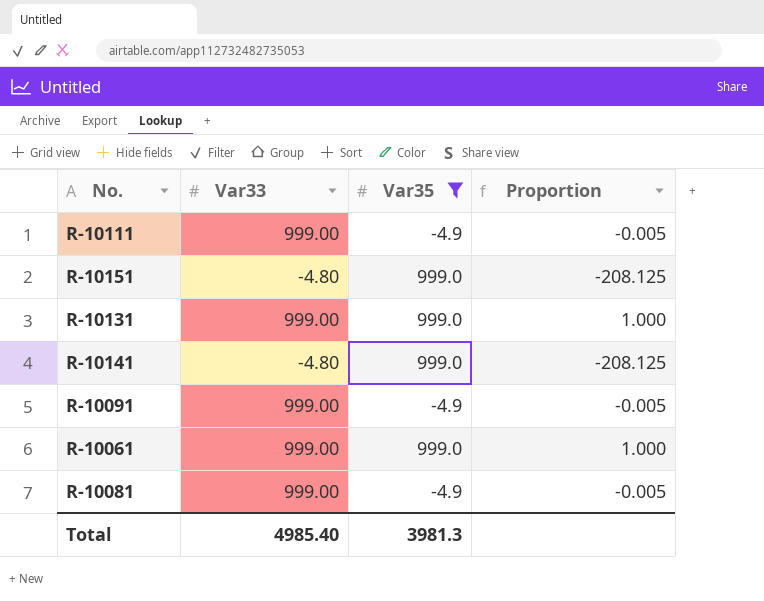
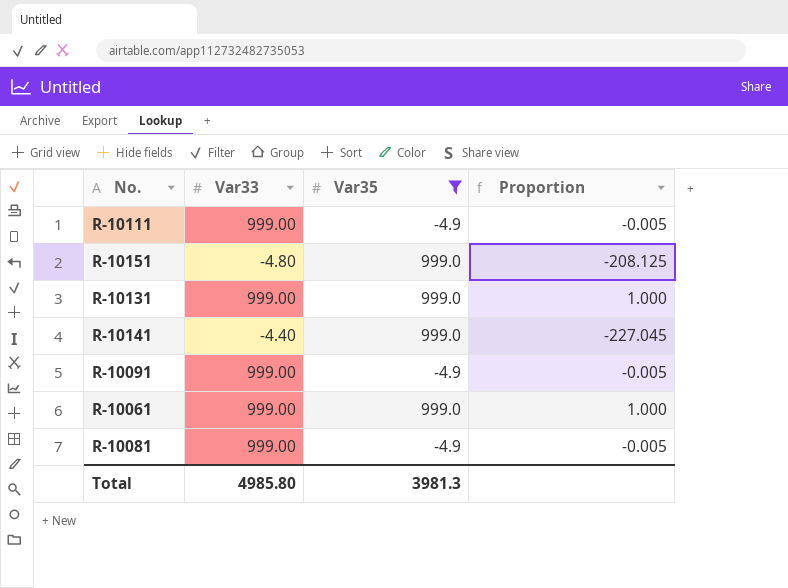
R-10141 | Var33: -4.80 -> -4.40
R-10141 | Proportion: -208.125 -> -227.045
Total | Var33: 4985.40 -> 4985.80

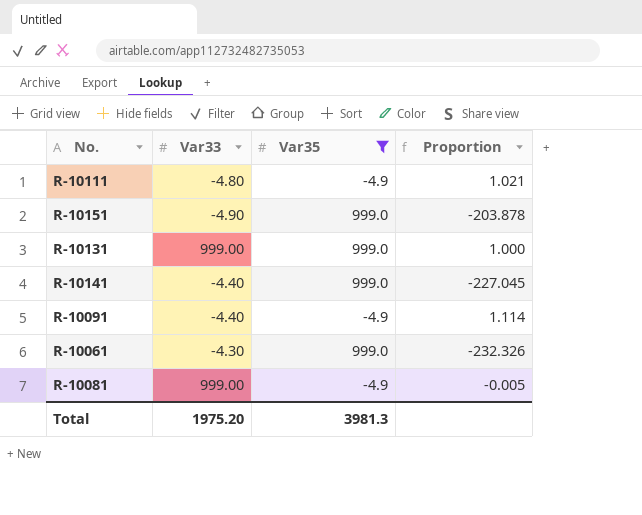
R-10111 | Var33: 999.00 -> -4.80
R-10111 | Proportion: -0.005 -> 1.021
R-10151 | Var33: -4.80 -> -4.90
R-10151 | Proportion: -208.125 -> -203.878
R-10091 | Var33: 999.00 -> -4.40
R-10091 | Proportion: -0.005 -> 1.114
R-10061 | Var33: 999.00 -> -4.30
R-10061 | Proportion: 1.000 -> -232.326
Total | Var33: 4985.80 -> 1975.20

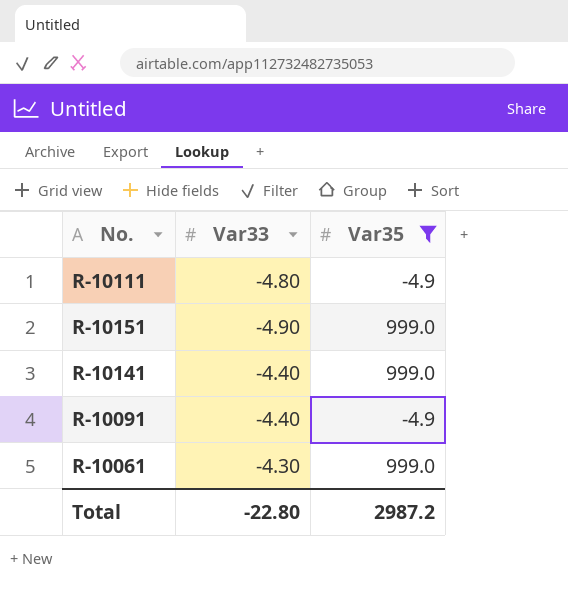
column Proportion | formula: [Var35] / [Var33] -> none
row R-10131: 999.00 | 999.0 | 1.000 -> none
row R-10081: 999.00 | -4.9 | -0.005 -> none
Total | Var33: 1975.20 -> -22.80
Total | Var35: 3981.3 -> 2987.2

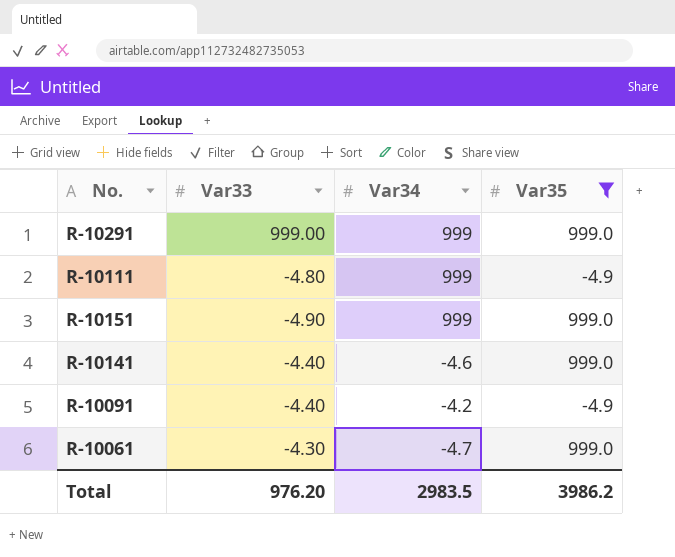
column Var34 | position: none -> 3
row R-10291: none -> 999.00 | 999 | 999.0
Total | Var33: -22.80 -> 976.20
Total | Var35: 2987.2 -> 3986.2

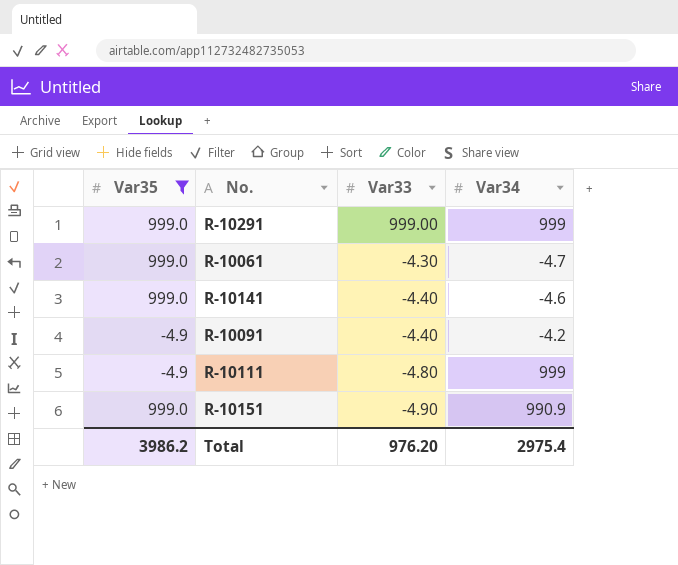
row order: none -> Var33 descending
column Var35 | position: 4 -> 1
R-10151 | Var34: 999 -> 990.9
Total | Var34: 2983.5 -> 2975.4

